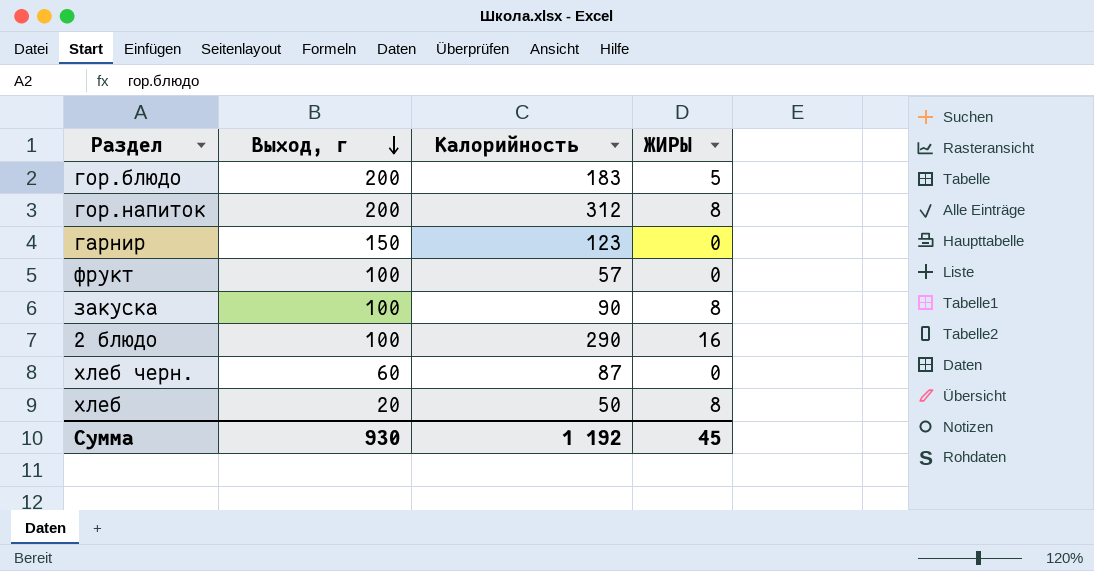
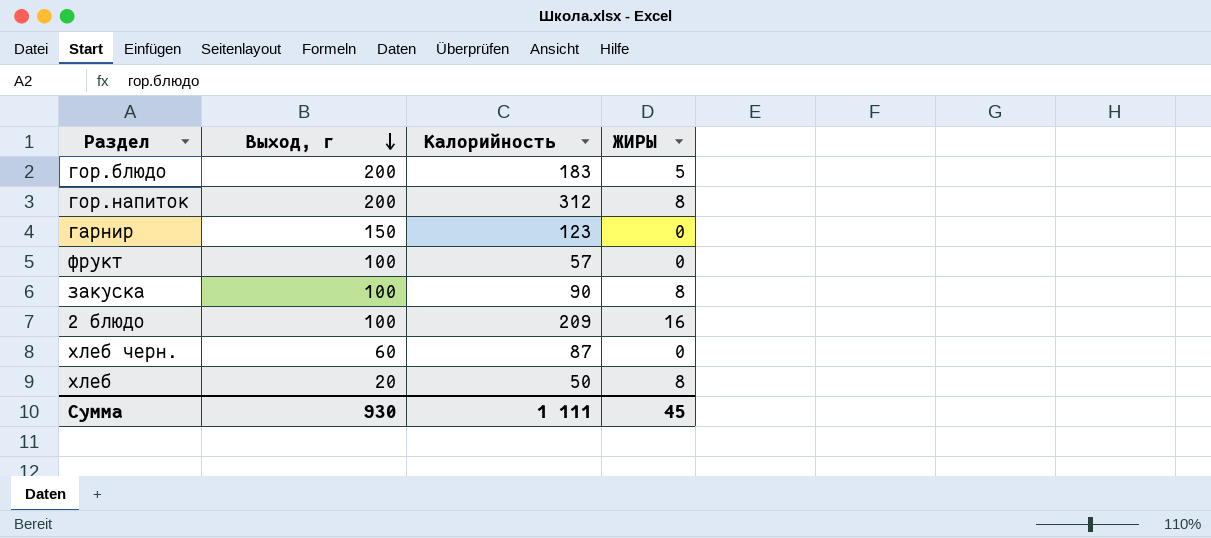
2 блюдо | Калорийность: 290 -> 209
Сумма | Калорийность: 1 192 -> 1 111

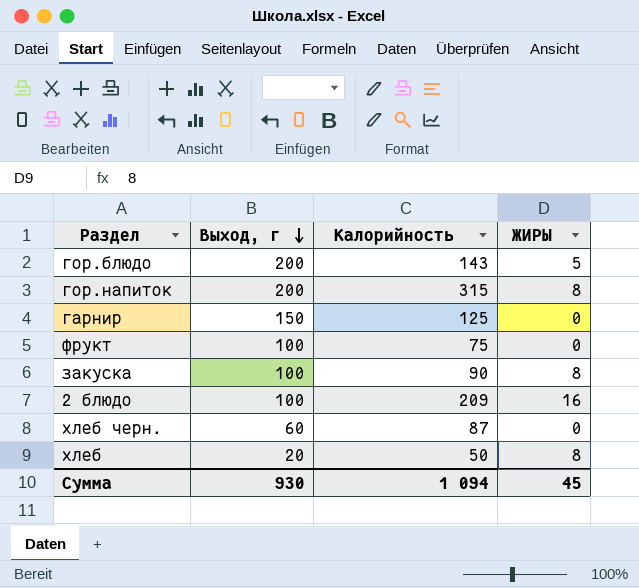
гор.блюдо | Калорийность: 183 -> 143
гор.напиток | Калорийность: 312 -> 315
гарнир | Калорийность: 123 -> 125
фрукт | Калорийность: 57 -> 75
Сумма | Калорийность: 1 111 -> 1 094

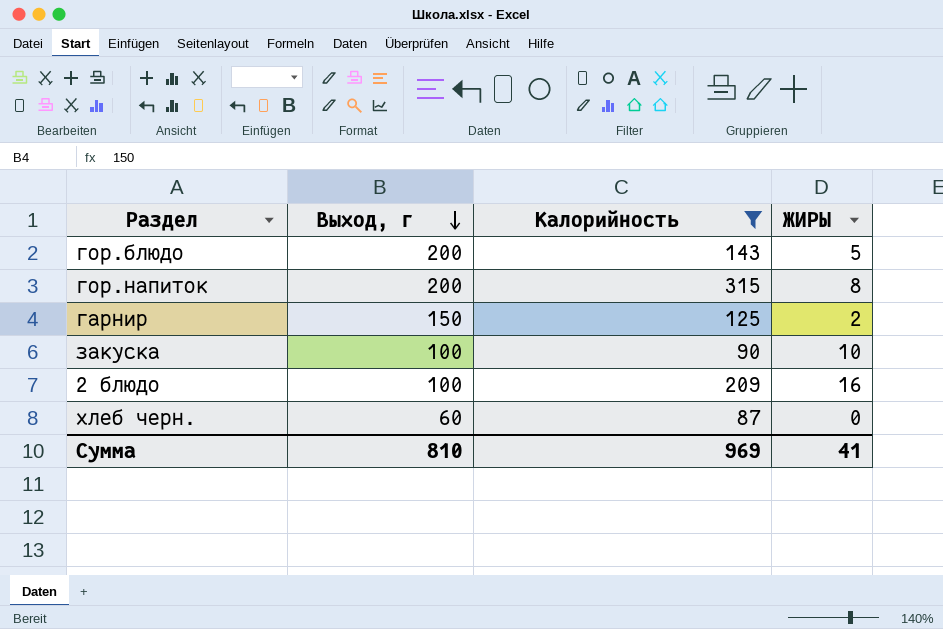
filter: none -> Калорийность >= 87
гарнир | ЖИРЫ: 0 -> 2
закуска | ЖИРЫ: 8 -> 10
Сумма | Выход, г: 930 -> 810
Сумма | Калорийность: 1 094 -> 969
Сумма | ЖИРЫ: 45 -> 41

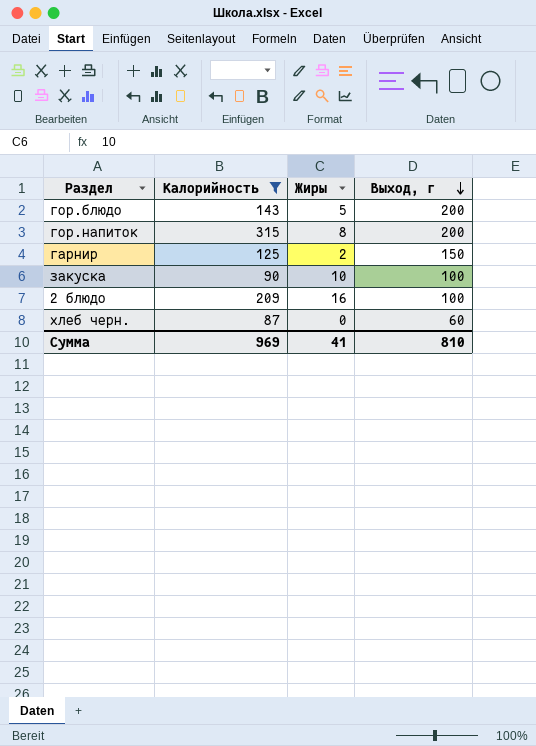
column name: ЖИРЫ -> Жиры
column Выход, г | position: 2 -> 4

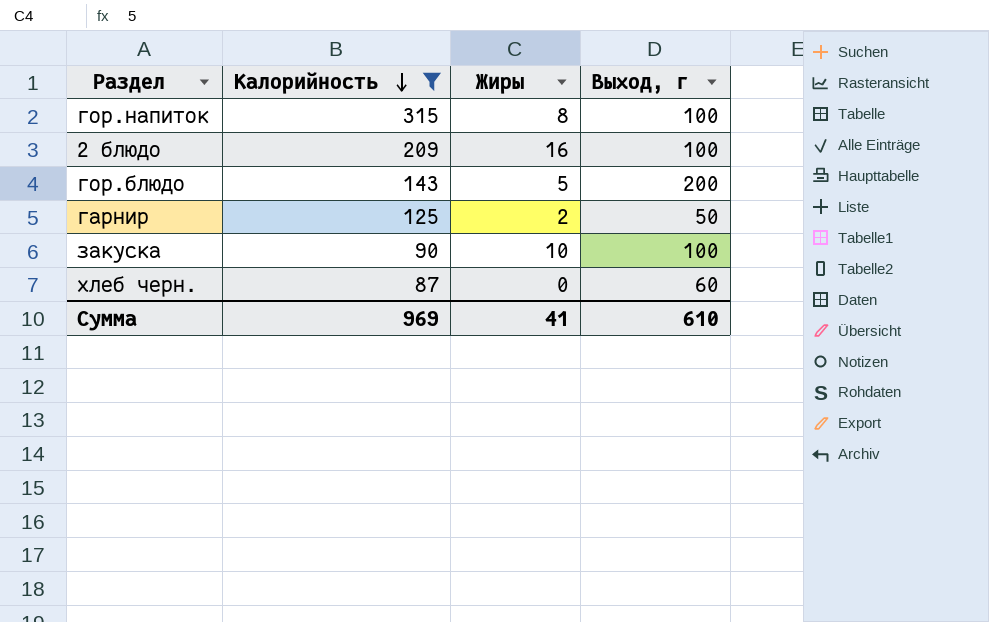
row order: Выход, г descending -> Калорийность descending
гор.напиток | Выход, г: 200 -> 100
гарнир | Выход, г: 150 -> 50
Сумма | Выход, г: 810 -> 610

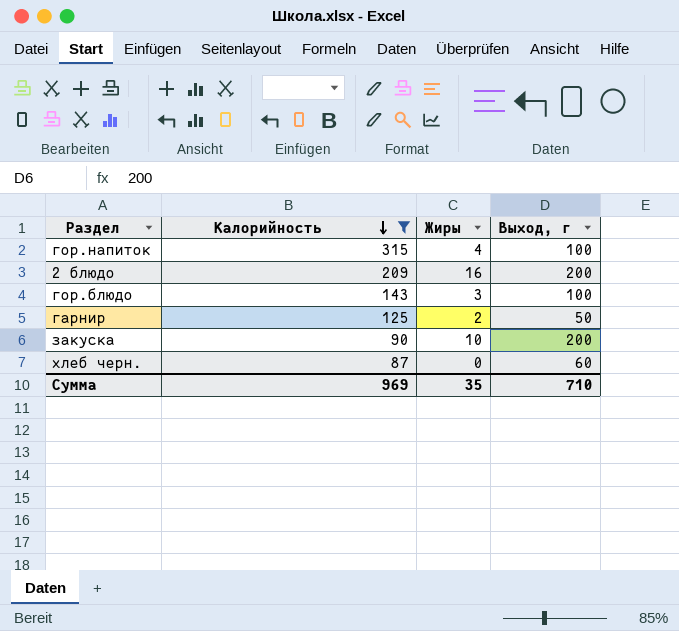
гор.напиток | Жиры: 8 -> 4
2 блюдо | Выход, г: 100 -> 200
гор.блюдо | Жиры: 5 -> 3
гор.блюдо | Выход, г: 200 -> 100
закуска | Выход, г: 100 -> 200
Сумма | Жиры: 41 -> 35
Сумма | Выход, г: 610 -> 710

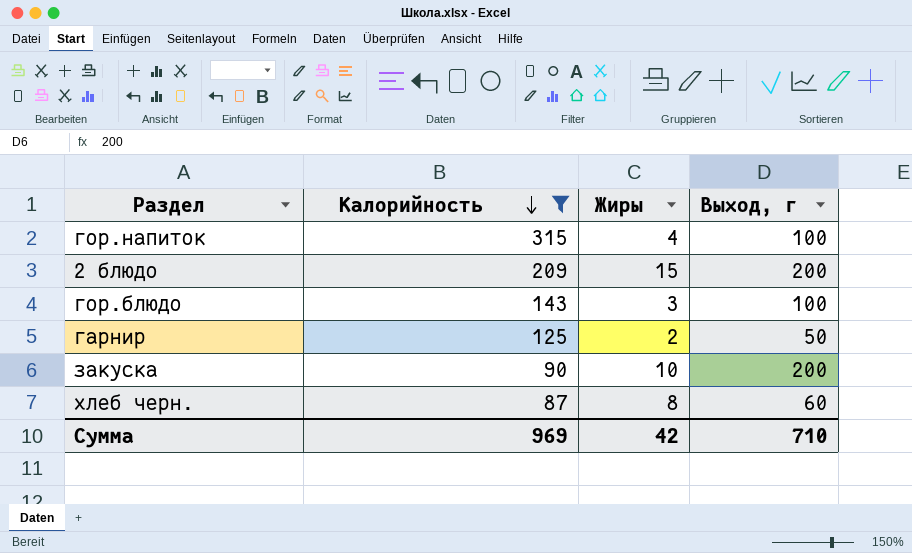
2 блюдо | Жиры: 16 -> 15
хлеб черн. | Жиры: 0 -> 8
Сумма | Жиры: 35 -> 42

